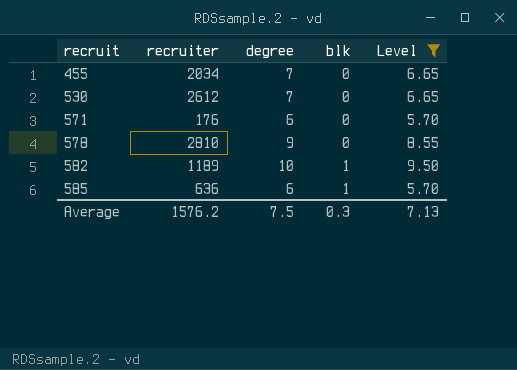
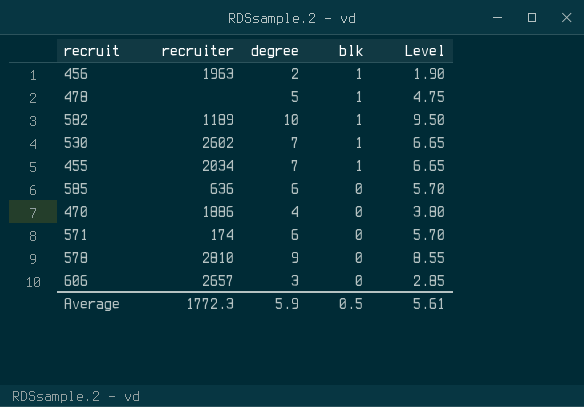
filter: Level >= 5.70 -> none
row order: recruit ascending -> blk descending
530 | recruiter: 2612 -> 2602
530 | blk: 0 -> 1
455 | blk: 0 -> 1
585 | blk: 1 -> 0
571 | recruiter: 176 -> 174
Average | recruiter: 1576.2 -> 1772.3
Average | degree: 7.5 -> 5.9
Average | blk: 0.3 -> 0.5
Average | Level: 7.13 -> 5.61

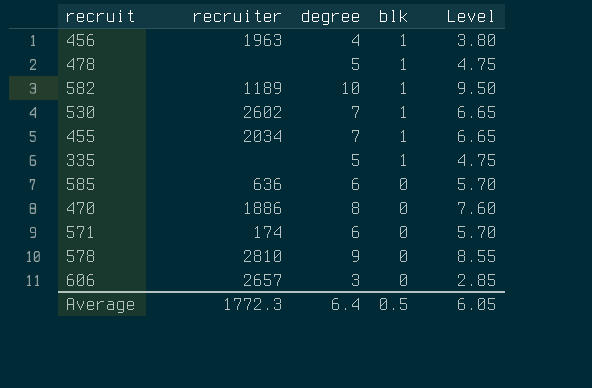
456 | degree: 2 -> 4
456 | Level: 1.90 -> 3.80
row 335: none -> none | 5 | 1 | 4.75
470 | degree: 4 -> 8
470 | Level: 3.80 -> 7.60
Average | degree: 5.9 -> 6.4
Average | Level: 5.61 -> 6.05

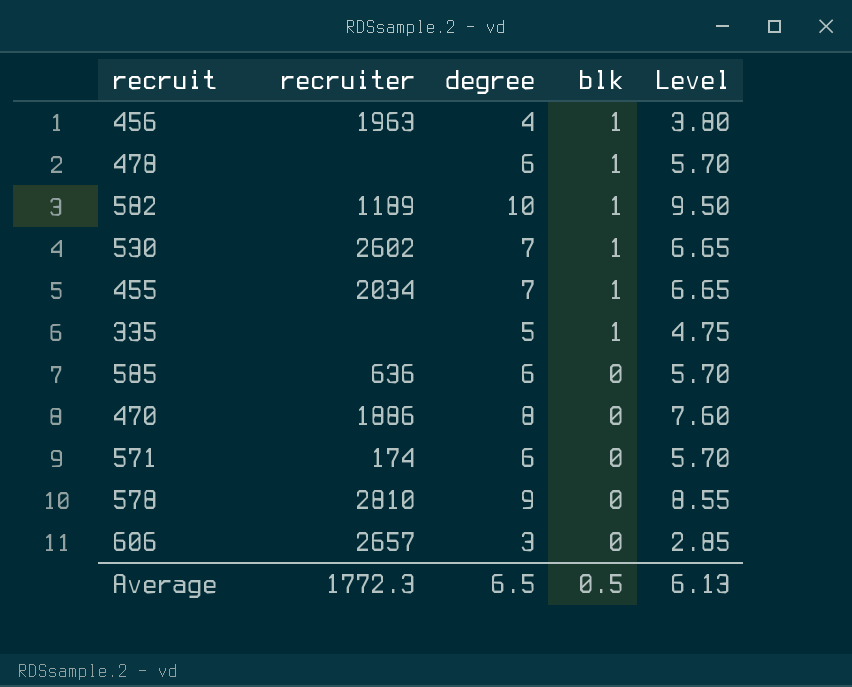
478 | degree: 5 -> 6
478 | Level: 4.75 -> 5.70
Average | degree: 6.4 -> 6.5
Average | Level: 6.05 -> 6.13

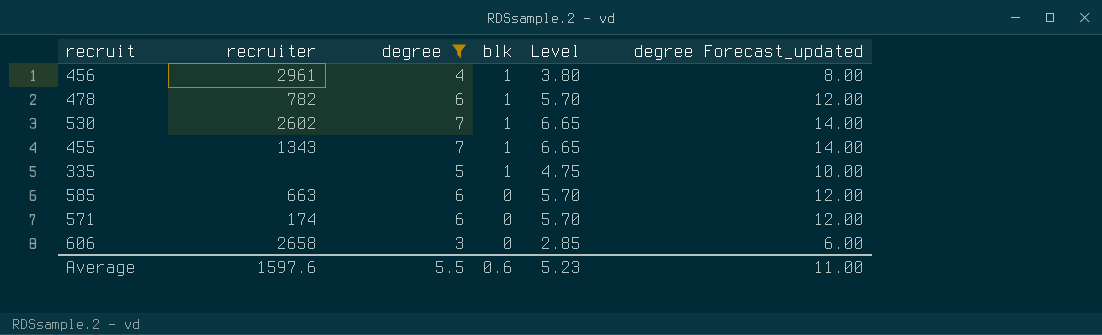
filter: none -> degree <= 7
column degree Forecast_updated | formula: none -> [degree] * 2
456 | recruiter: 1963 -> 2961
478 | recruiter: none -> 782
455 | recruiter: 2034 -> 1343
585 | recruiter: 636 -> 663
606 | recruiter: 2657 -> 2658
Average | recruiter: 1772.3 -> 1597.6
Average | degree: 6.5 -> 5.5
Average | blk: 0.5 -> 0.6
Average | Level: 6.13 -> 5.23

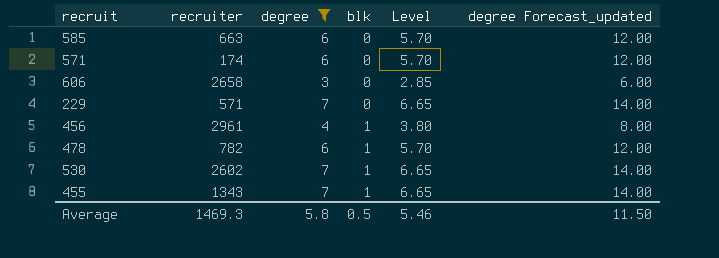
row order: blk descending -> blk ascending
row 335: none | 5 | 1 | 4.75 | 10.00 -> none
row 229: none -> 571 | 7 | 0 | 6.65 | 14.00
Average | recruiter: 1597.6 -> 1469.3
Average | degree: 5.5 -> 5.8
Average | blk: 0.6 -> 0.5
Average | Level: 5.23 -> 5.46
Average | degree Forecast_updated: 11.00 -> 11.50

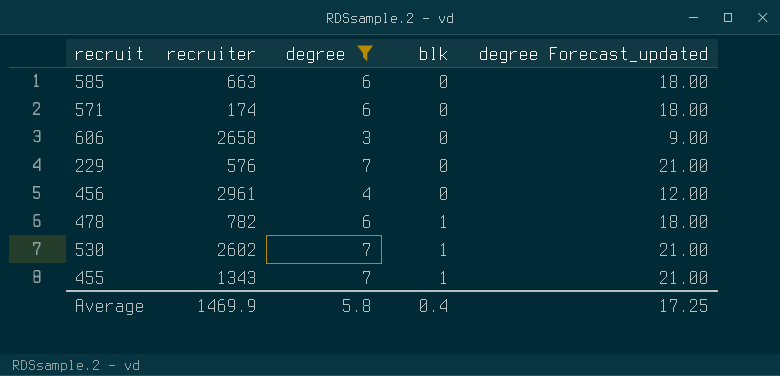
column Level | formula: [degree] * 0.95 -> none
column degree Forecast_updated | formula: [degree] * 2 -> [degree] * 3
229 | recruiter: 571 -> 576
456 | blk: 1 -> 0
Average | recruiter: 1469.3 -> 1469.9
Average | blk: 0.5 -> 0.4
Average | degree Forecast_updated: 11.50 -> 17.25

